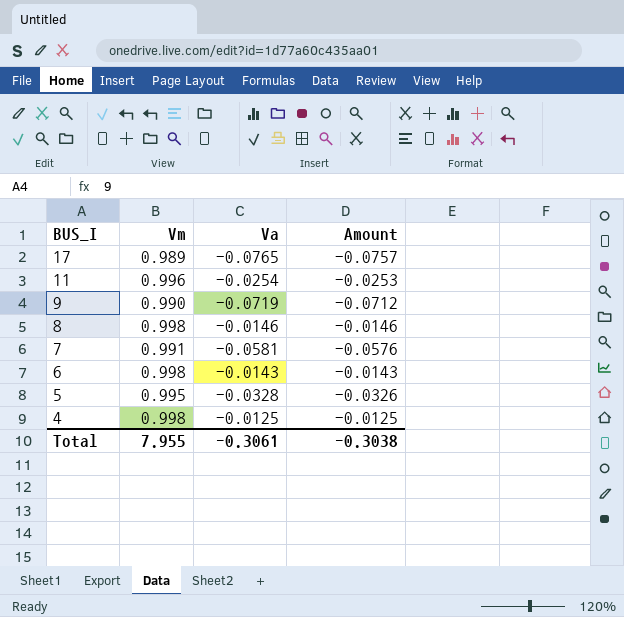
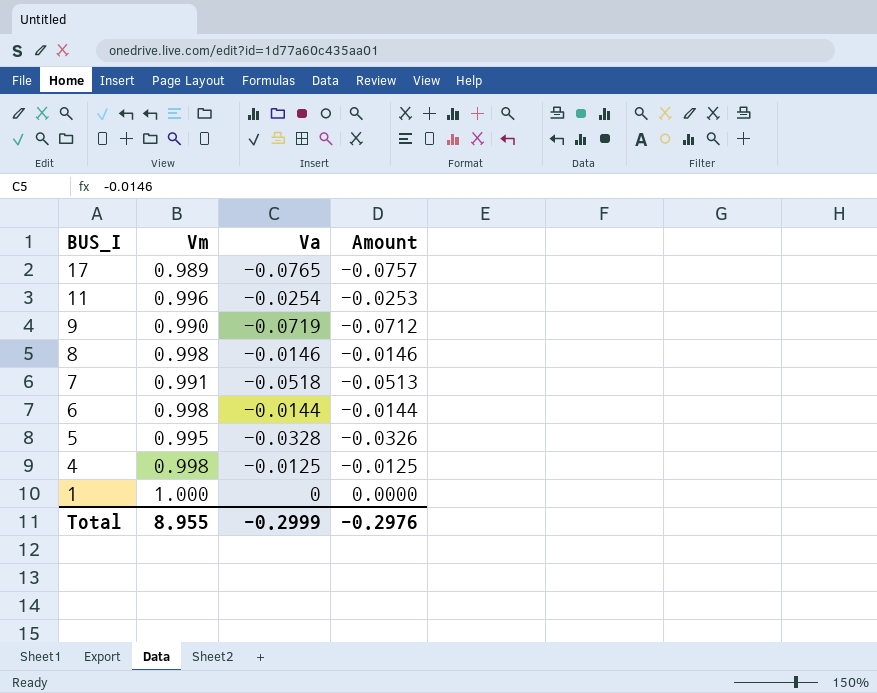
7 | Va: -0.0581 -> -0.0518
7 | Amount: -0.0576 -> -0.0513
6 | Va: -0.0143 -> -0.0144
6 | Amount: -0.0143 -> -0.0144
row 1: none -> 1.000 | 0 | 0.0000
Total | Vm: 7.955 -> 8.955
Total | Va: -0.3061 -> -0.2999
Total | Amount: -0.3038 -> -0.2976

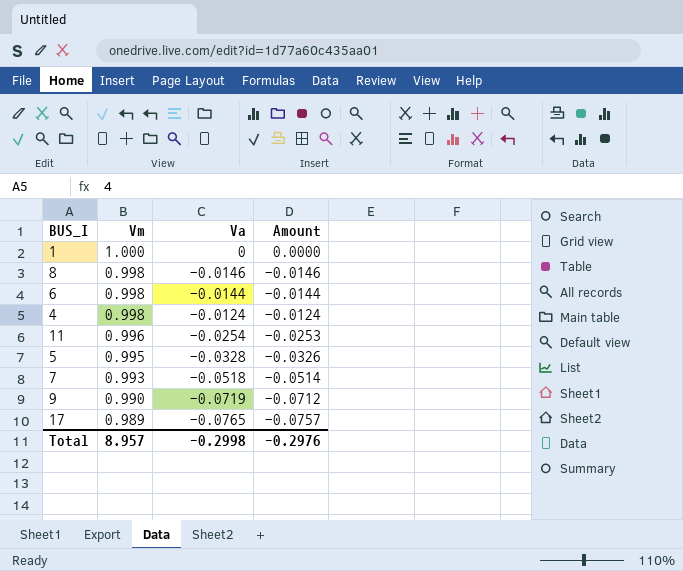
row order: BUS_I descending -> Vm descending
4 | Va: -0.0125 -> -0.0124
4 | Amount: -0.0125 -> -0.0124
7 | Vm: 0.991 -> 0.993
7 | Amount: -0.0513 -> -0.0514
Total | Vm: 8.955 -> 8.957
Total | Va: -0.2999 -> -0.2998

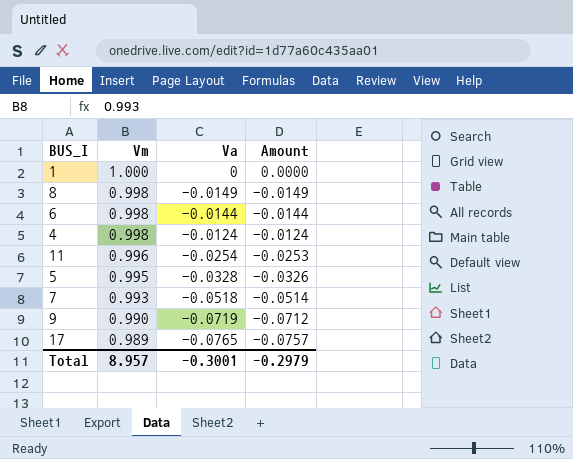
8 | Va: -0.0146 -> -0.0149
8 | Amount: -0.0146 -> -0.0149
Total | Va: -0.2998 -> -0.3001
Total | Amount: -0.2976 -> -0.2979

